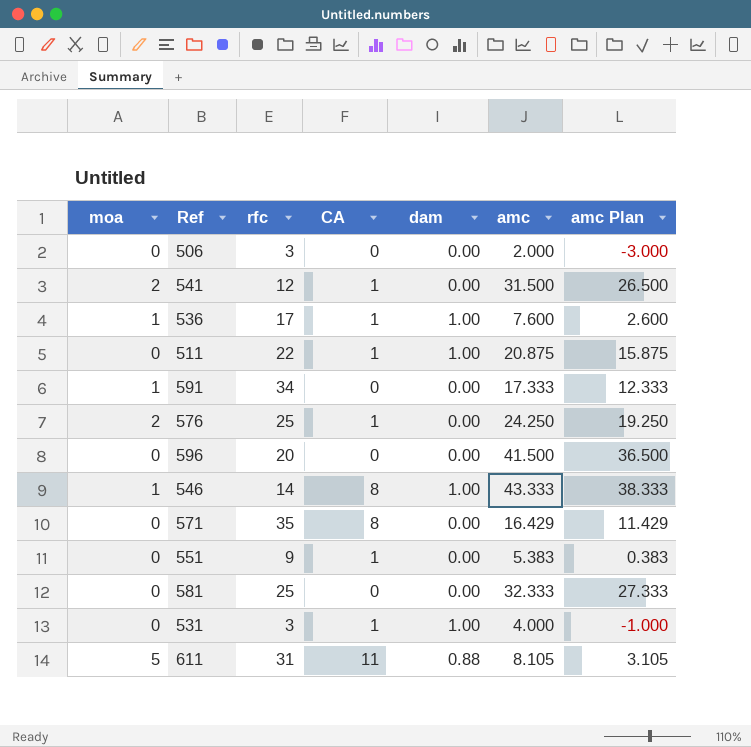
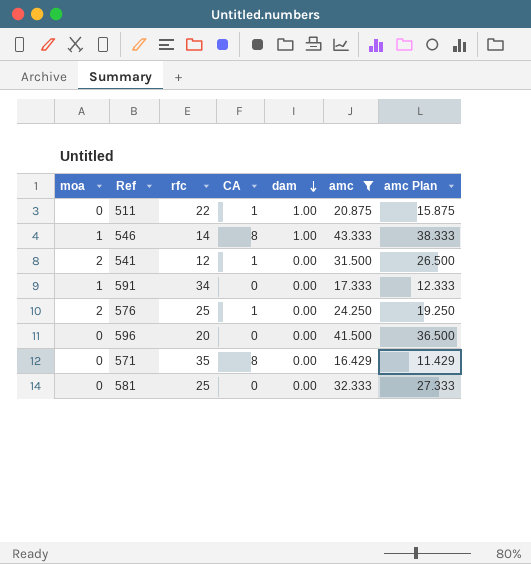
filter: none -> amc >= 16.429
row order: none -> dam descending

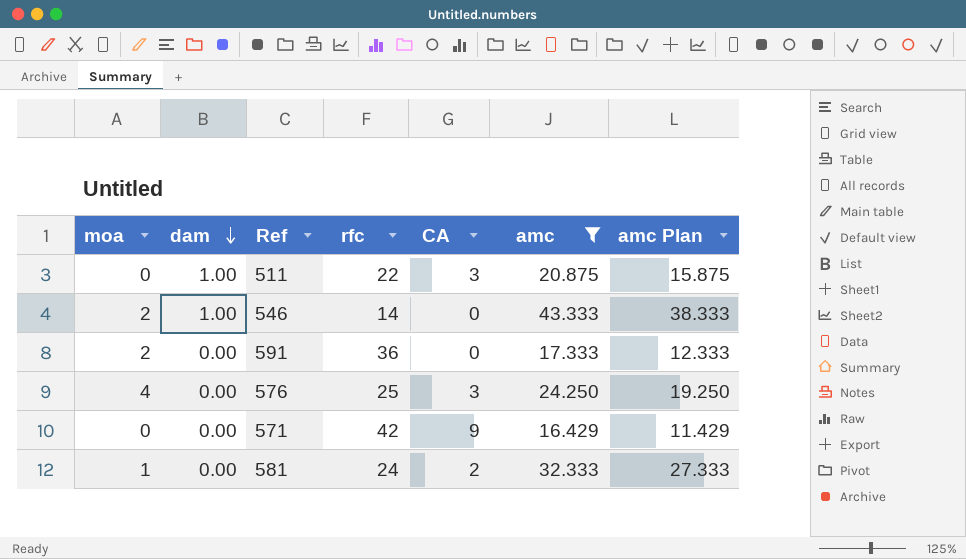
column dam | position: 5 -> 2
row 541: 2 | 12 | 1 | 0.00 | 31.500 | 26.500 -> none
row 596: 0 | 20 | 0 | 0.00 | 41.500 | 36.500 -> none
511 | CA: 1 -> 3
546 | moa: 1 -> 2
546 | CA: 8 -> 0
591 | moa: 1 -> 2
591 | rfc: 34 -> 36
576 | moa: 2 -> 4
576 | CA: 1 -> 3
571 | rfc: 35 -> 42
571 | CA: 8 -> 9
581 | moa: 0 -> 1
581 | rfc: 25 -> 24
581 | CA: 0 -> 2

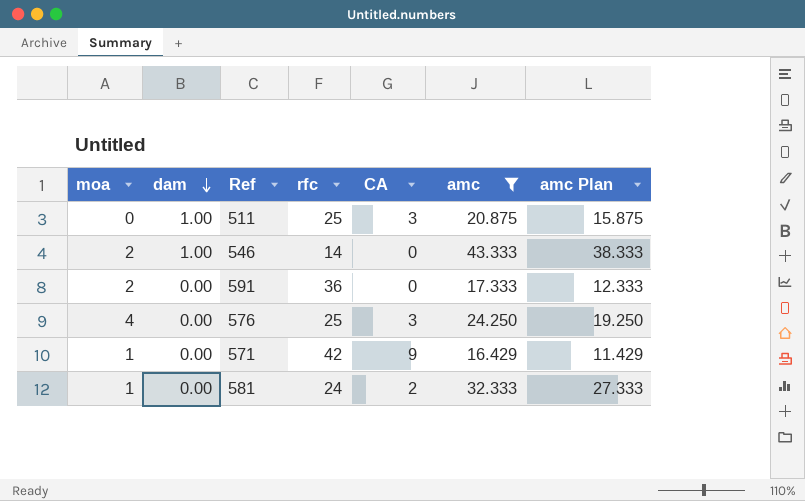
511 | rfc: 22 -> 25
571 | moa: 0 -> 1

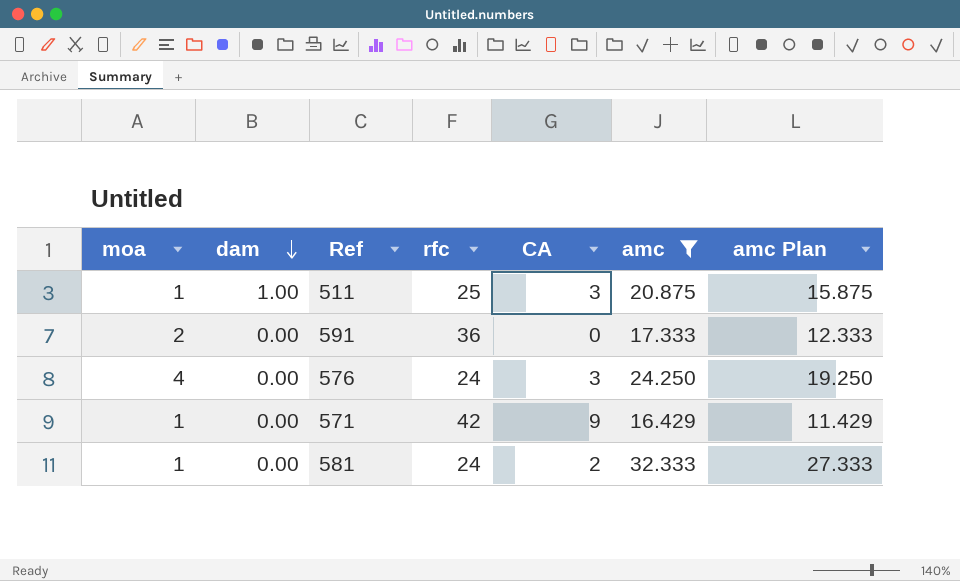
row 546: 2 | 1.00 | 14 | 0 | 43.333 | 38.333 -> none
511 | moa: 0 -> 1
576 | rfc: 25 -> 24

